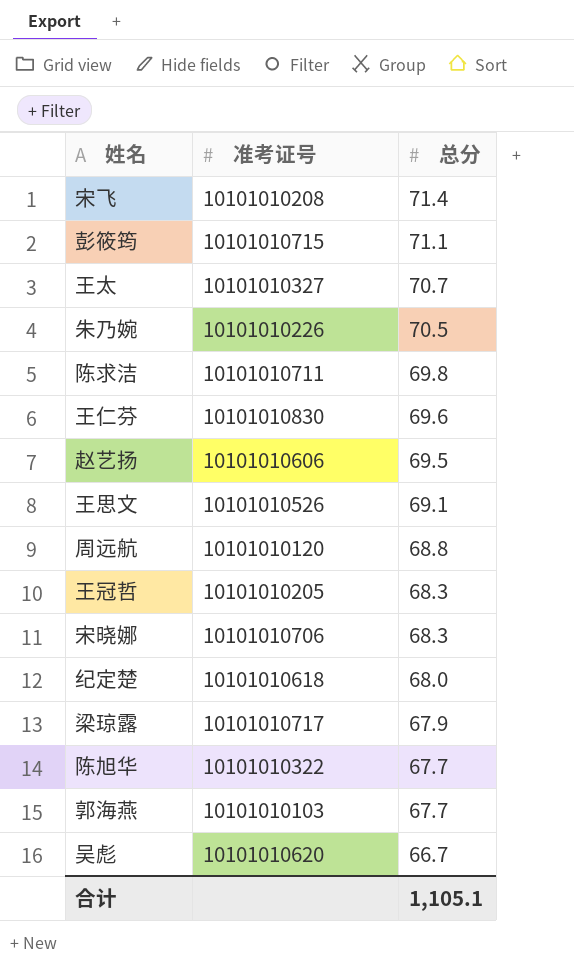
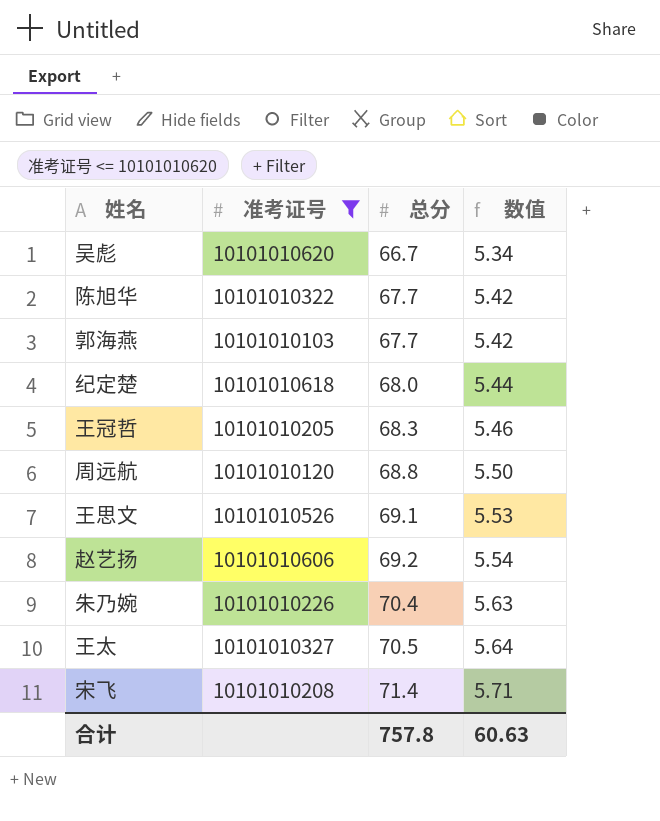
filter: none -> 准考证号 <= 10101010620
row order: 总分 descending -> 总分 ascending
column 数值 | formula: none -> [总分] * 0.08
赵艺扬 | 总分: 69.5 -> 69.2
朱乃婉 | 总分: 70.5 -> 70.4
王太 | 总分: 70.7 -> 70.5
合计 | 总分: 1,105.1 -> 757.8

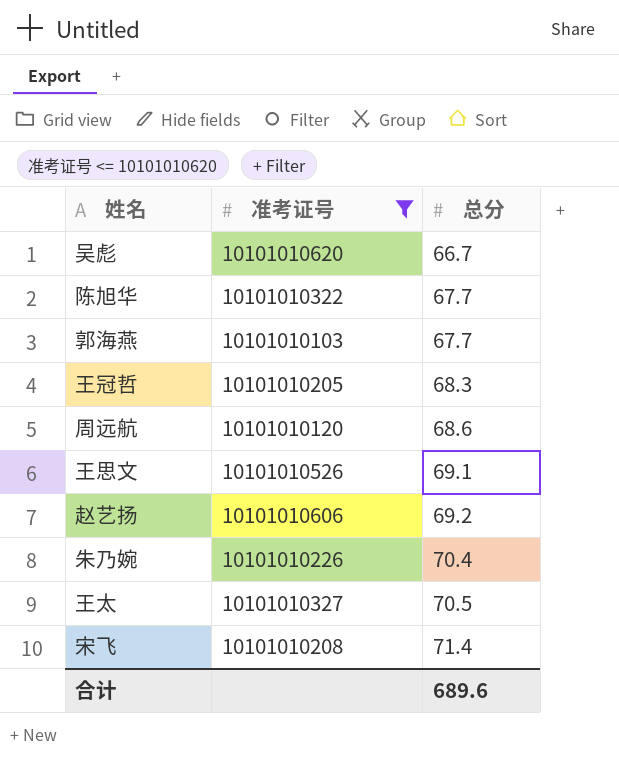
column 数值 | formula: [总分] * 0.08 -> none
row 纪定楚: 10101010618 | 68.0 | 5.44 -> none
周远航 | 总分: 68.8 -> 68.6
合计 | 总分: 757.8 -> 689.6

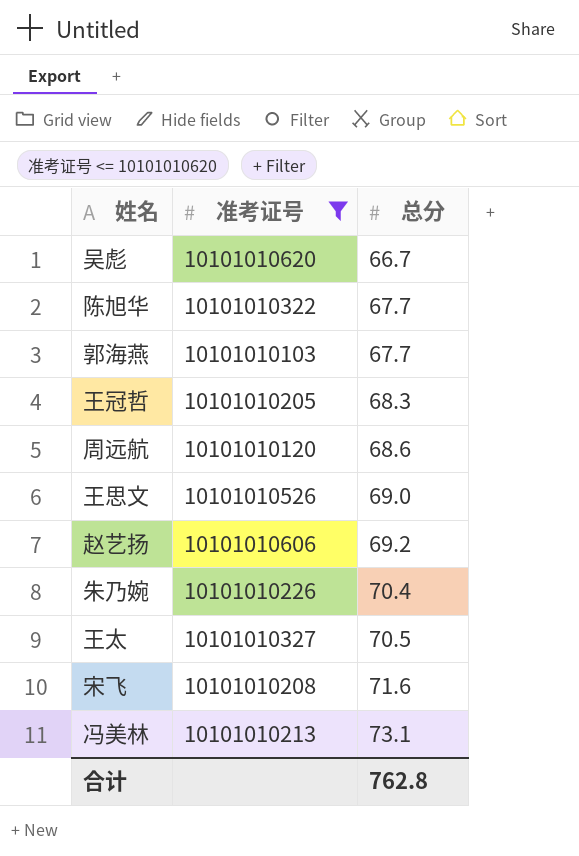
王思文 | 总分: 69.1 -> 69.0
宋飞 | 总分: 71.4 -> 71.6
row 冯美林: none -> 10101010213 | 73.1
合计 | 总分: 689.6 -> 762.8

